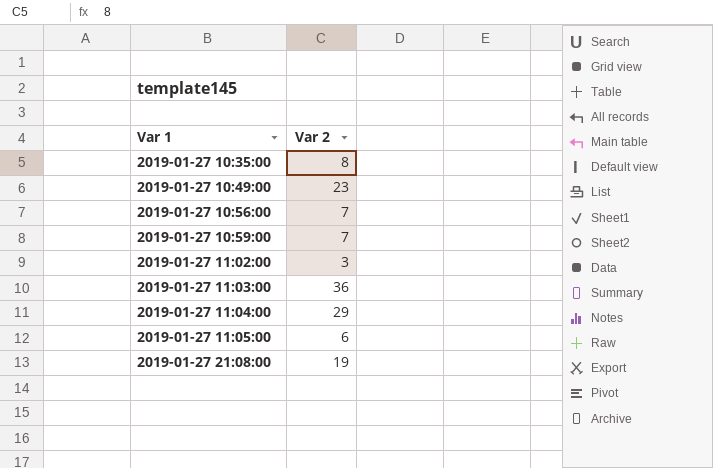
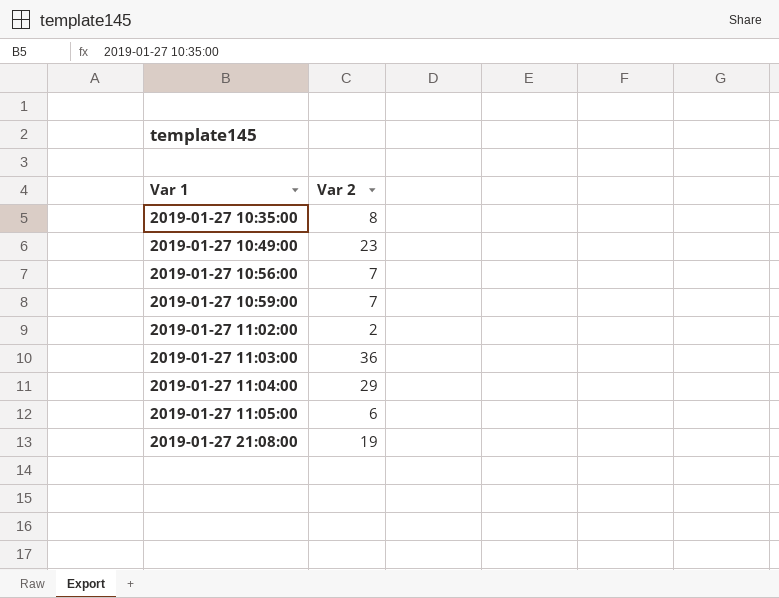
2019-01-27 11:02:00 | Var 2: 3 -> 2

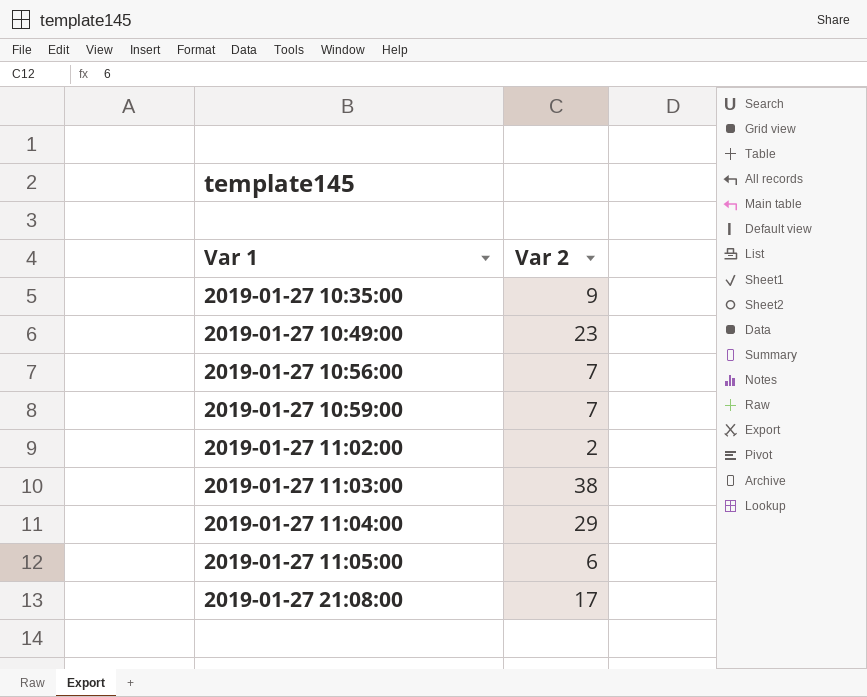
2019-01-27 10:35:00 | Var 2: 8 -> 9
2019-01-27 11:03:00 | Var 2: 36 -> 38
2019-01-27 21:08:00 | Var 2: 19 -> 17

